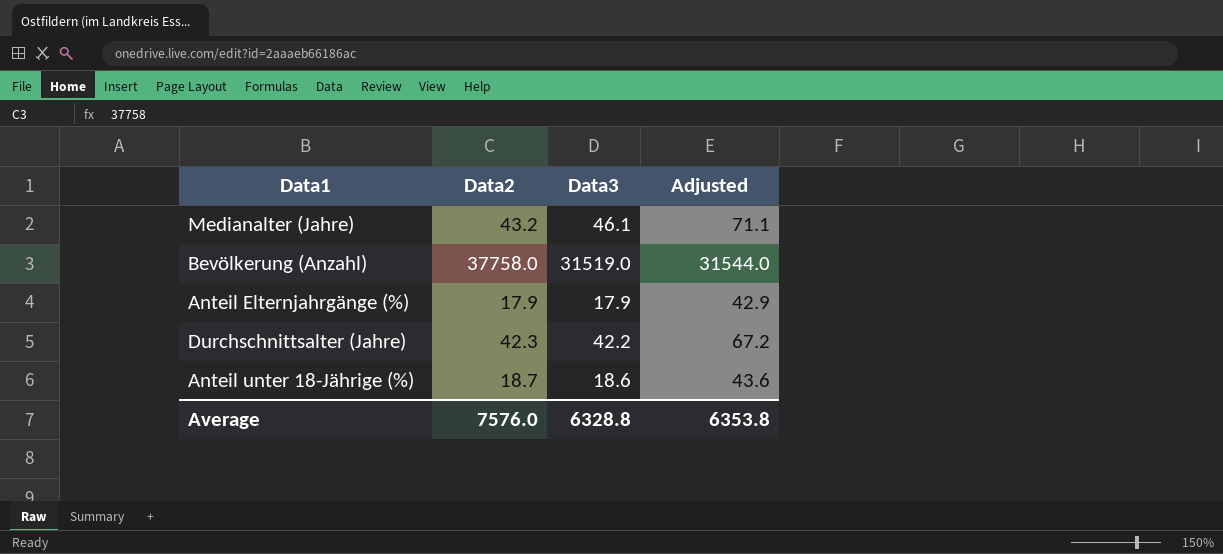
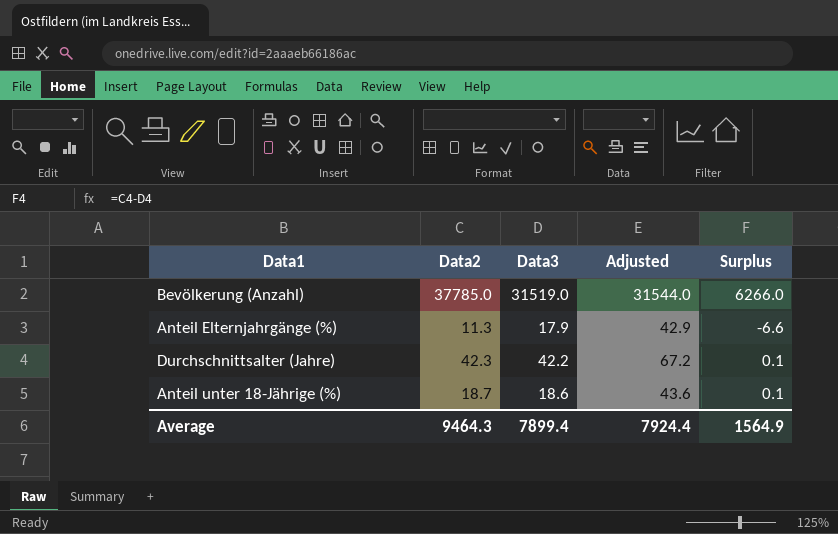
column Surplus | formula: none -> [Data2] - [Data3]
row Medianalter (Jahre): 43.2 | 46.1 | 71.1 -> none
Bevölkerung (Anzahl) | Data2: 37758.0 -> 37785.0
Anteil Elternjahrgänge (%) | Data2: 17.9 -> 11.3
Average | Data2: 7576.0 -> 9464.3
Average | Data3: 6328.8 -> 7899.4
Average | Adjusted: 6353.8 -> 7924.4

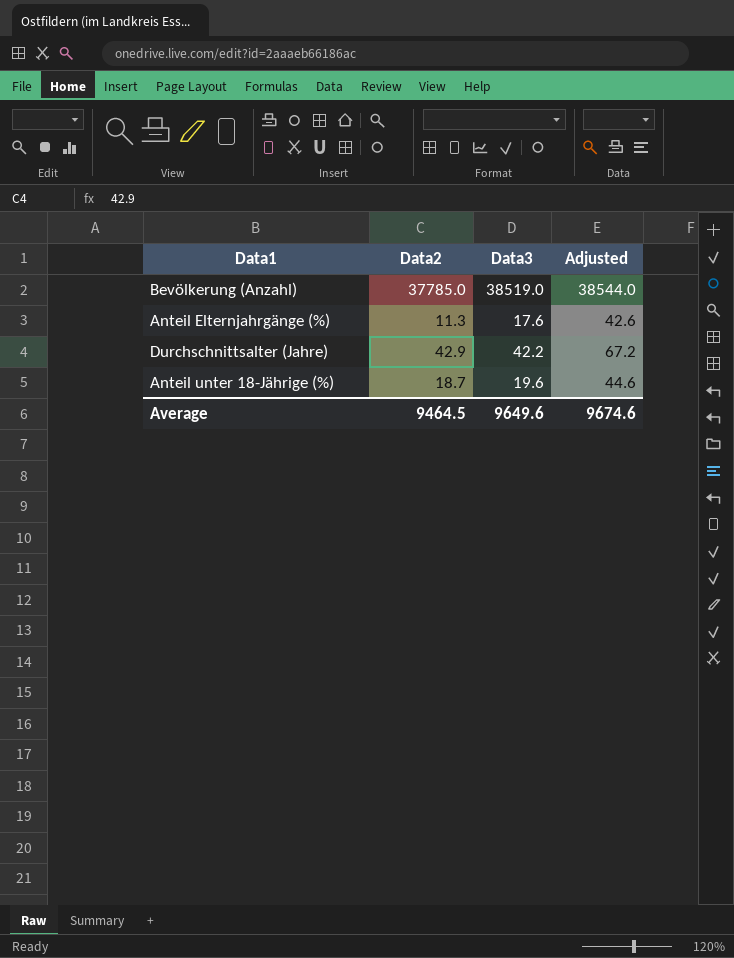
column Surplus | formula: [Data2] - [Data3] -> none
Bevölkerung (Anzahl) | Data3: 31519.0 -> 38519.0
Bevölkerung (Anzahl) | Adjusted: 31544.0 -> 38544.0
Anteil Elternjahrgänge (%) | Data3: 17.9 -> 17.6
Anteil Elternjahrgänge (%) | Adjusted: 42.9 -> 42.6
Durchschnittsalter (Jahre) | Data2: 42.3 -> 42.9
Anteil unter 18-Jährige (%) | Data3: 18.6 -> 19.6
Anteil unter 18-Jährige (%) | Adjusted: 43.6 -> 44.6
Average | Data2: 9464.3 -> 9464.5
Average | Data3: 7899.4 -> 9649.6
Average | Adjusted: 7924.4 -> 9674.6

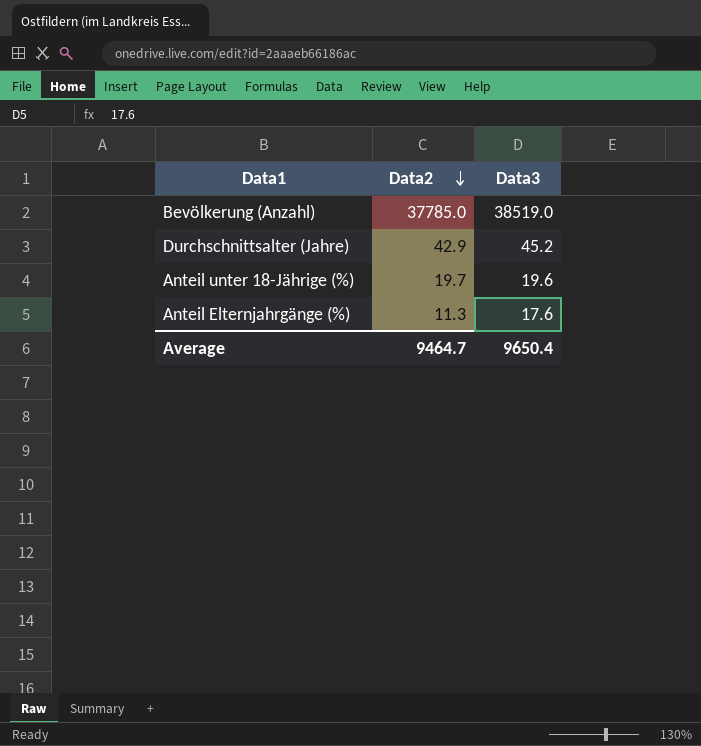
row order: none -> Data2 descending
column Adjusted | formula: [Data3] + 25 -> none
Durchschnittsalter (Jahre) | Data3: 42.2 -> 45.2
Anteil unter 18-Jährige (%) | Data2: 18.7 -> 19.7
Average | Data2: 9464.5 -> 9464.7
Average | Data3: 9649.6 -> 9650.4

